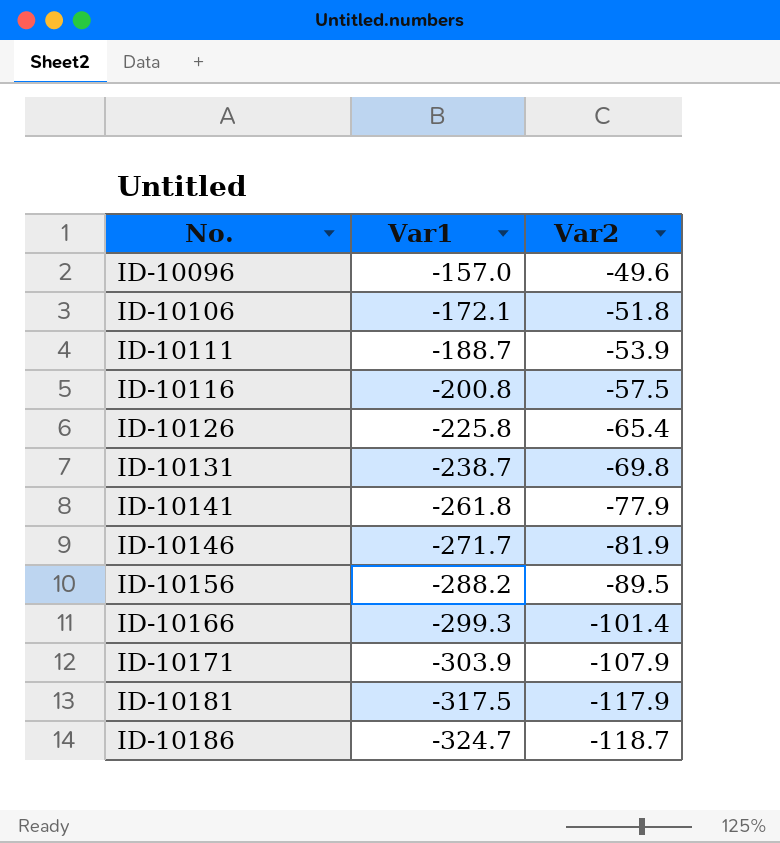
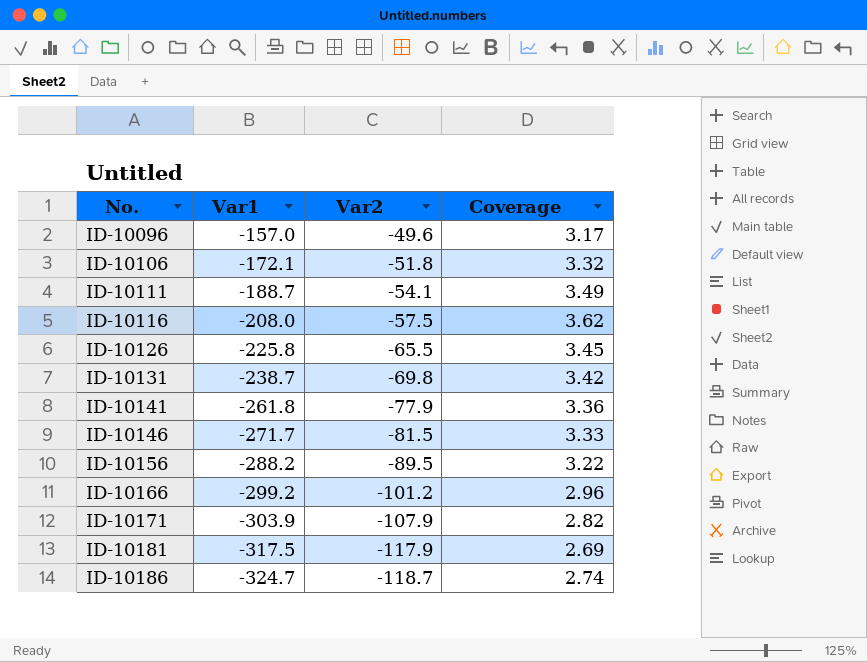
column Coverage | formula: none -> [Var1] / [Var2]
ID-10111 | Var2: -53.9 -> -54.1
ID-10116 | Var1: -200.8 -> -208.0
ID-10126 | Var2: -65.4 -> -65.5
ID-10146 | Var2: -81.9 -> -81.5
ID-10166 | Var1: -299.3 -> -299.2
ID-10166 | Var2: -101.4 -> -101.2

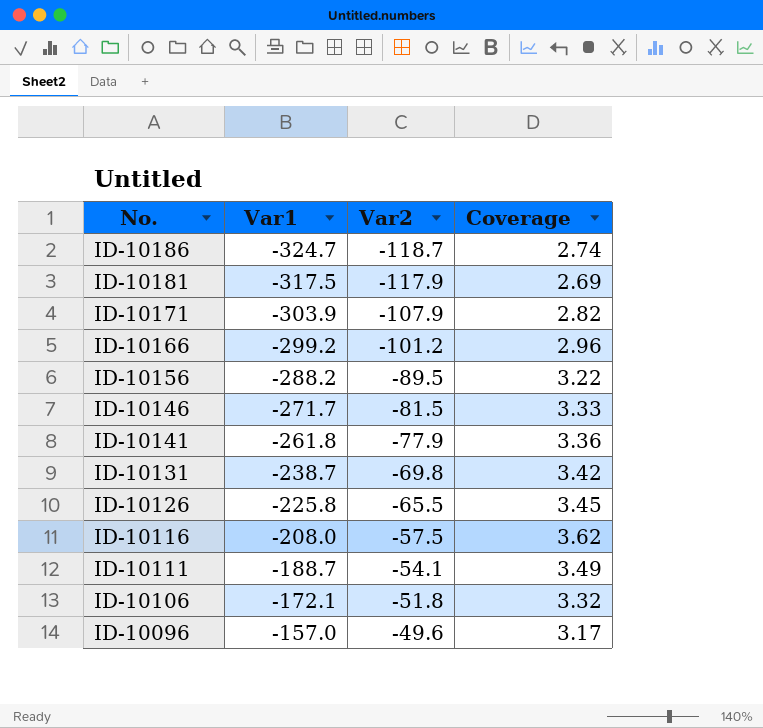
row order: No. ascending -> No. descending

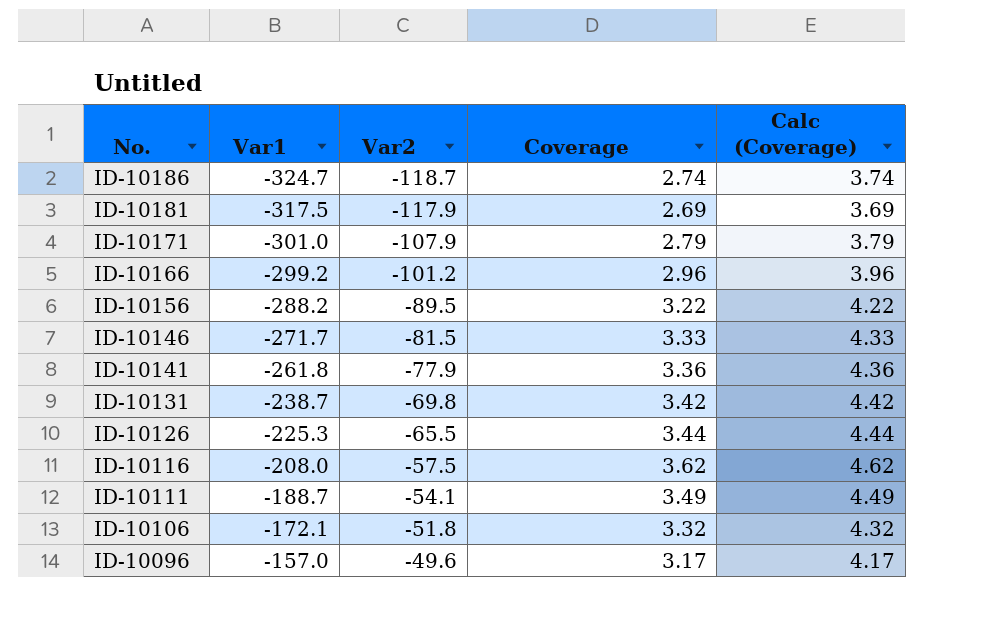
column Calc (Coverage) | formula: none -> [Coverage] + 1
ID-10171 | Var1: -303.9 -> -301.0
ID-10171 | Coverage: 2.82 -> 2.79
ID-10126 | Var1: -225.8 -> -225.3
ID-10126 | Coverage: 3.45 -> 3.44

